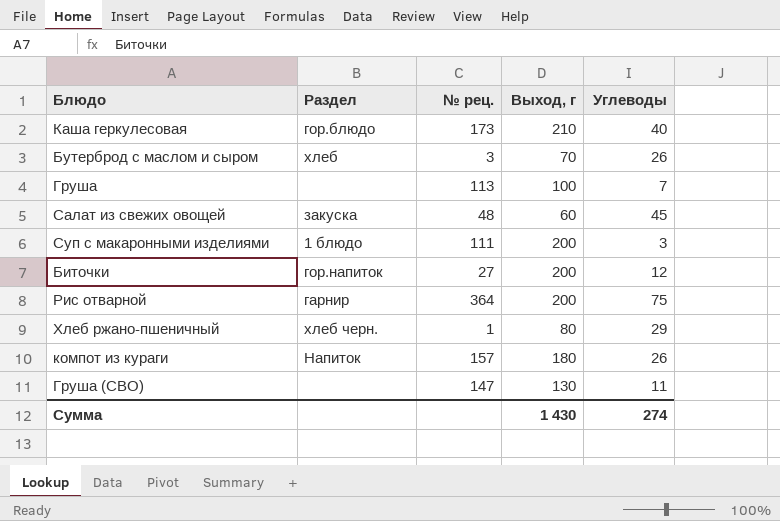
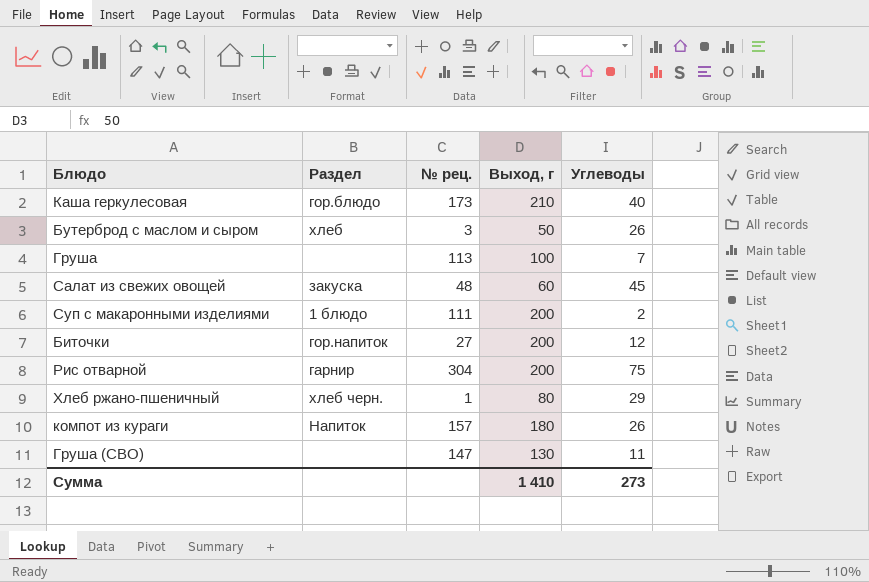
Бутерброд с маслом и сыром | Выход, г: 70 -> 50
Суп с макаронными изделиями | Углеводы: 3 -> 2
Рис отварной | № рец.: 364 -> 304
Сумма | Выход, г: 1 430 -> 1 410
Сумма | Углеводы: 274 -> 273

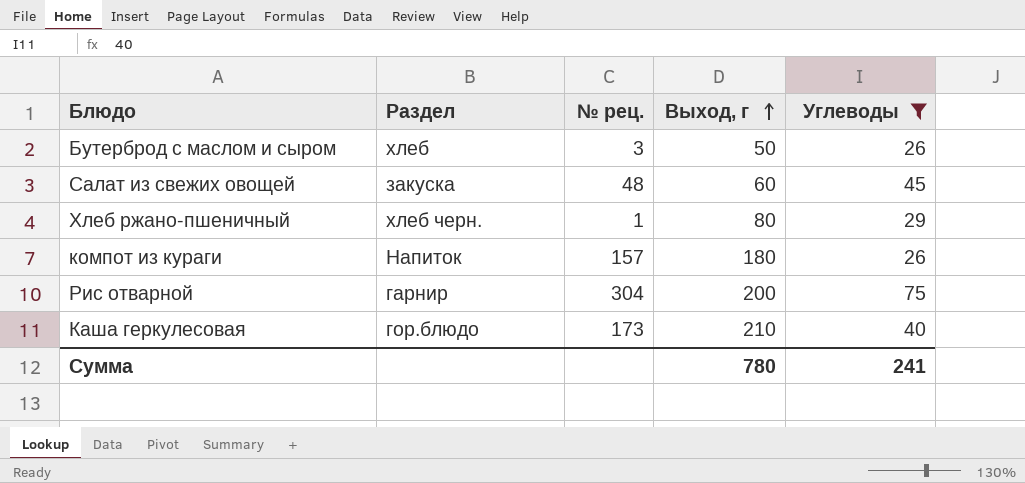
filter: none -> Углеводы >= 26
row order: none -> Выход, г ascending
Сумма | Выход, г: 1 410 -> 780
Сумма | Углеводы: 273 -> 241

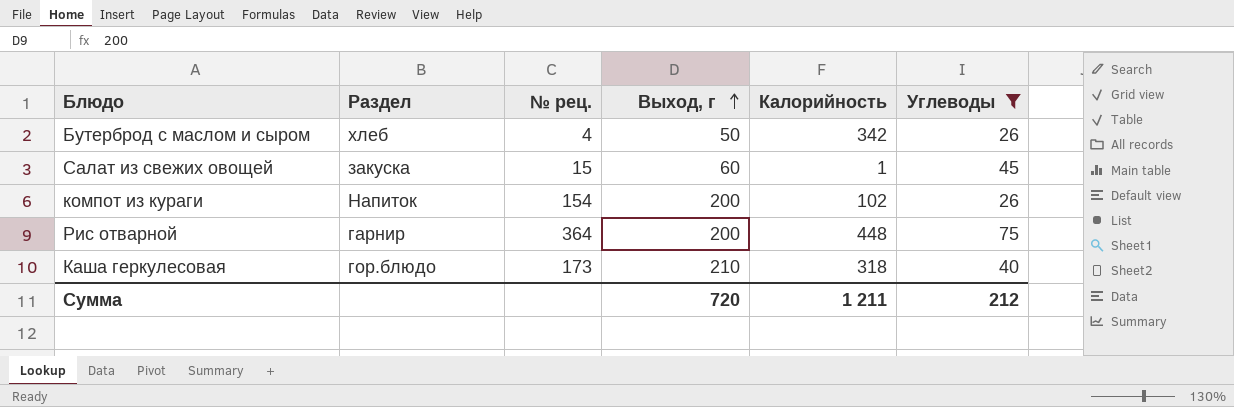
column Калорийность | position: none -> 5
row Хлеб ржано-пшеничный: хлеб черн. | 1 | 80 | 29 -> none
Бутерброд с маслом и сыром | № рец.: 3 -> 4
Салат из свежих овощей | № рец.: 48 -> 15
компот из кураги | № рец.: 157 -> 154
компот из кураги | Выход, г: 180 -> 200
Рис отварной | № рец.: 304 -> 364
Сумма | Выход, г: 780 -> 720
Сумма | Углеводы: 241 -> 212

